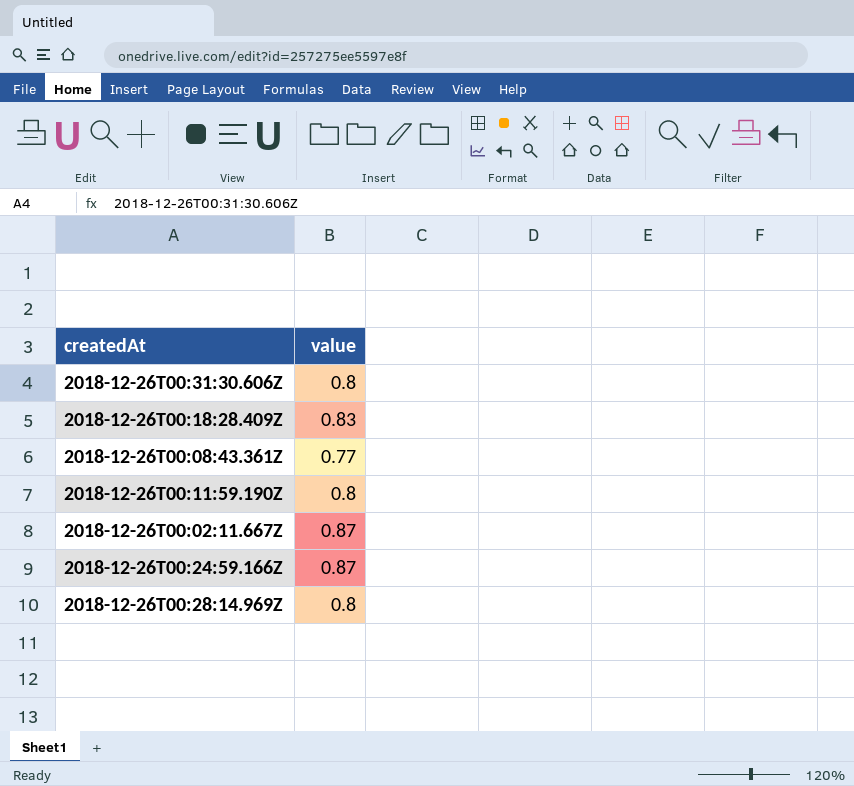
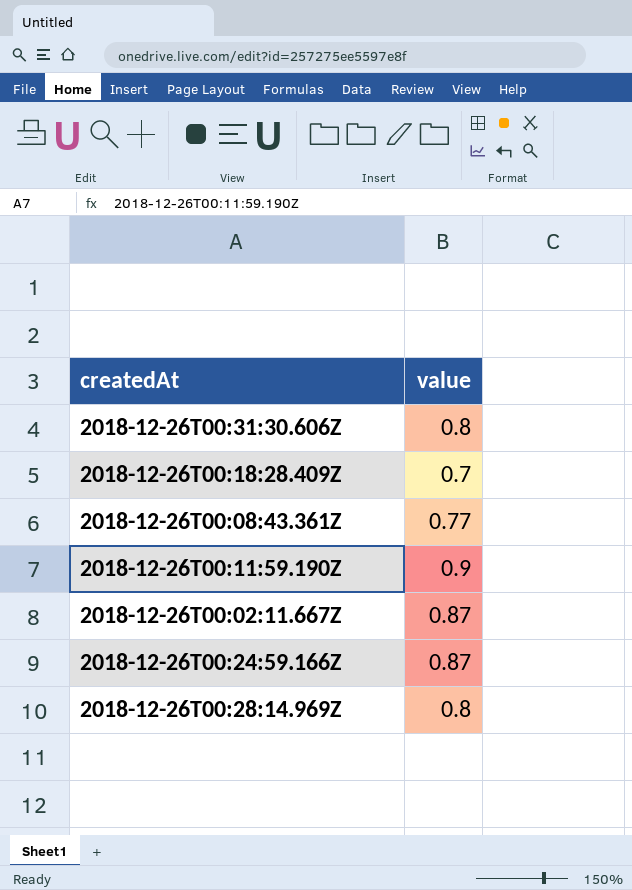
2018-12-26T00:18:28.409Z | value: 0.83 -> 0.7
2018-12-26T00:11:59.190Z | value: 0.8 -> 0.9

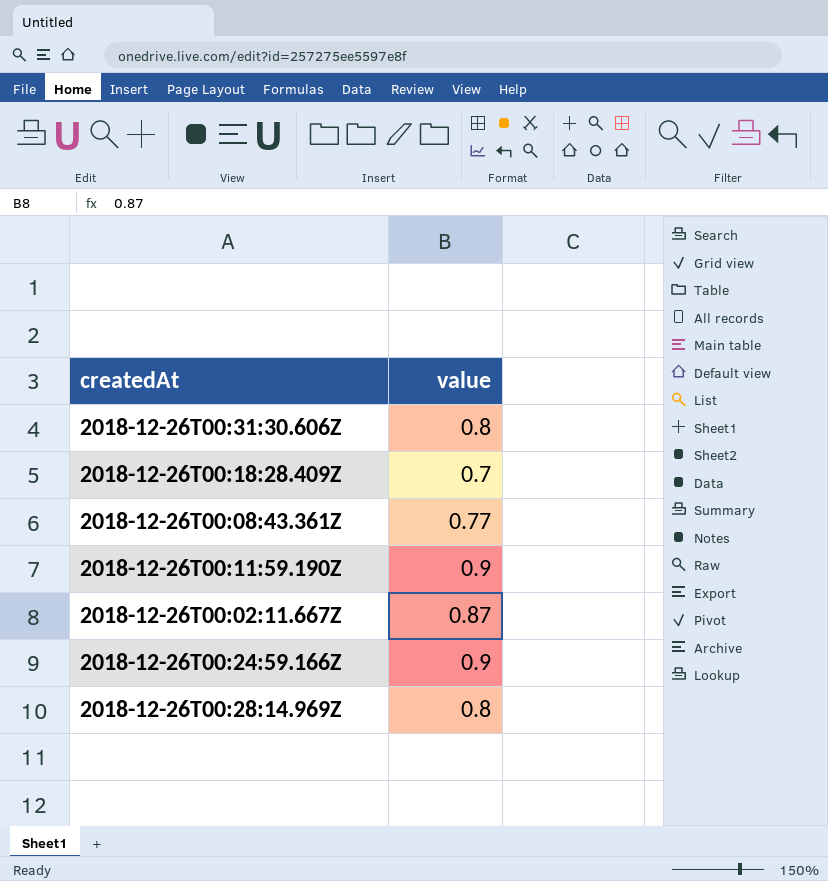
2018-12-26T00:24:59.166Z | value: 0.87 -> 0.9

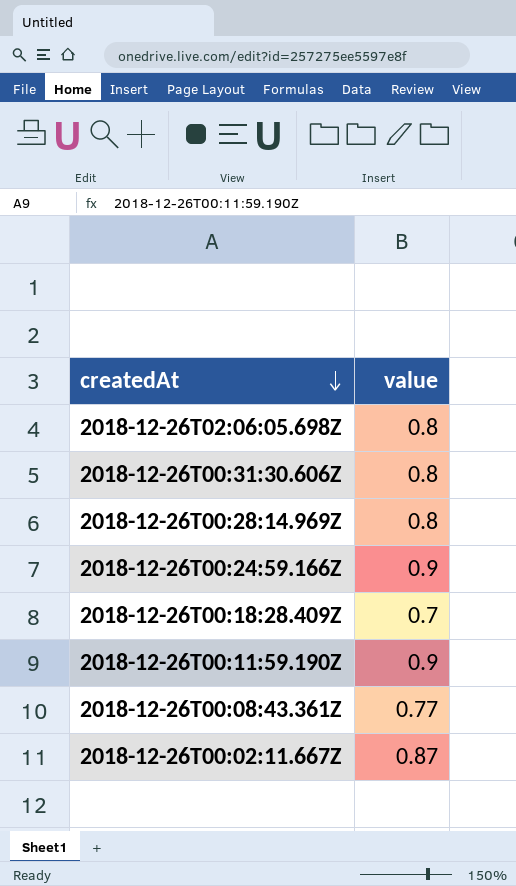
row order: none -> createdAt descending
row 2018-12-26T02:06:05.698Z: none -> 0.8

